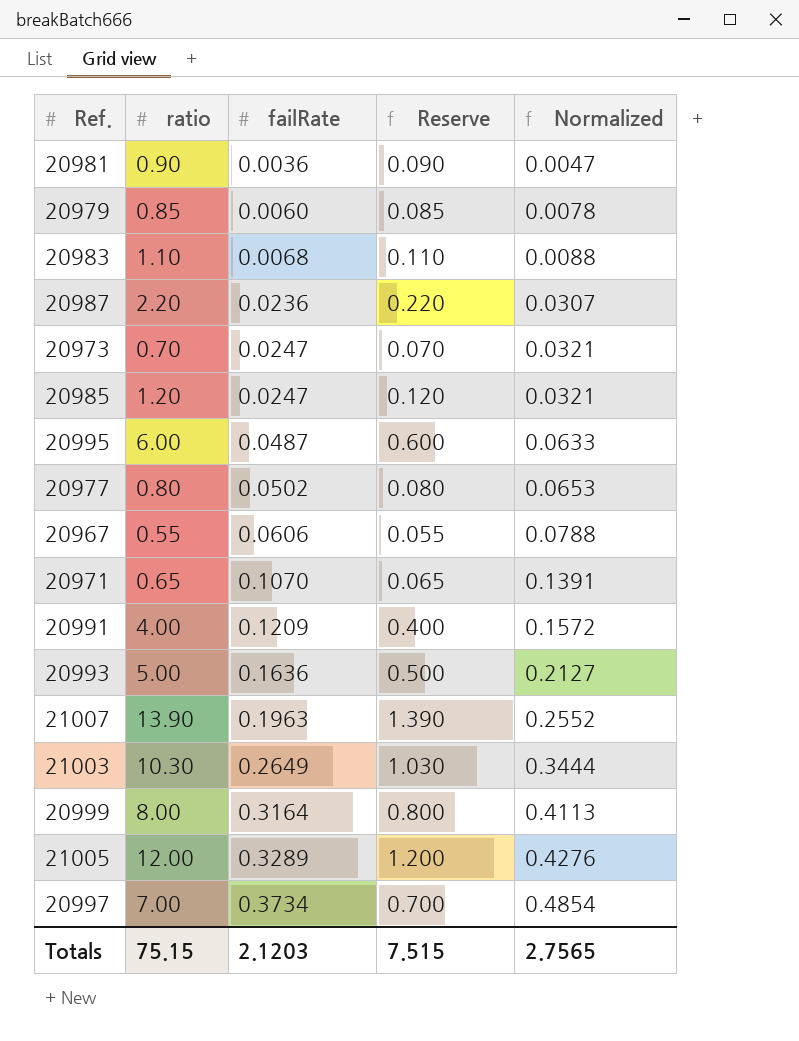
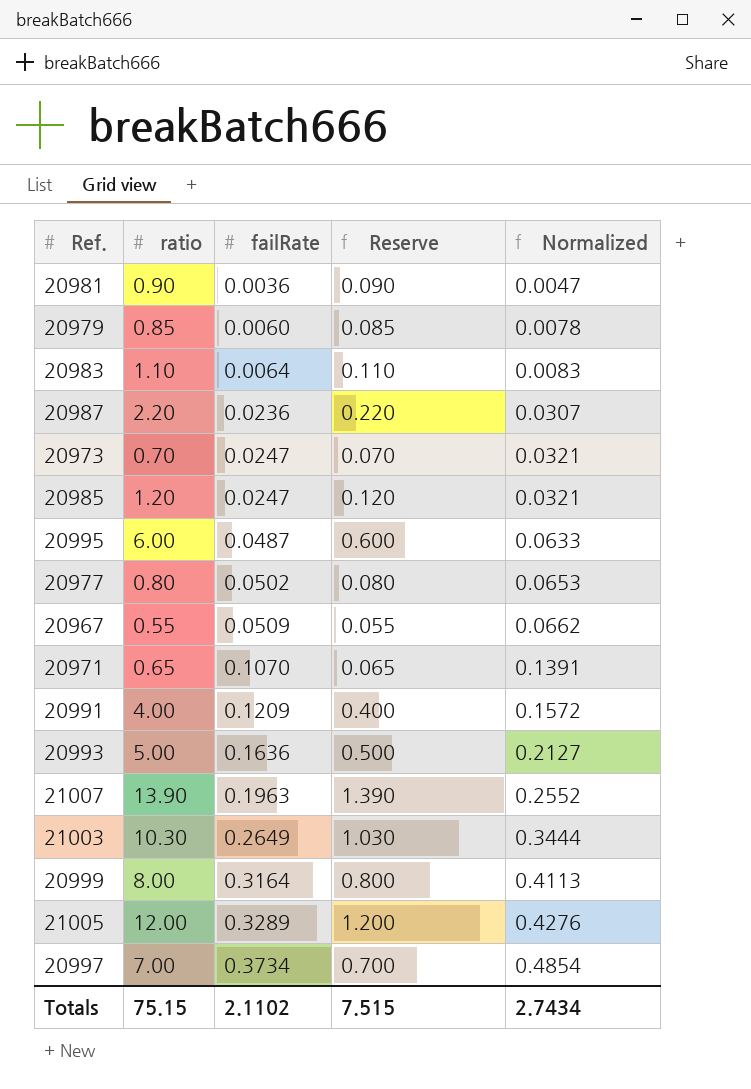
20983 | failRate: 0.0068 -> 0.0064
20983 | Normalized: 0.0088 -> 0.0083
20967 | failRate: 0.0606 -> 0.0509
20967 | Normalized: 0.0788 -> 0.0662
Totals | failRate: 2.1203 -> 2.1102
Totals | Normalized: 2.7565 -> 2.7434

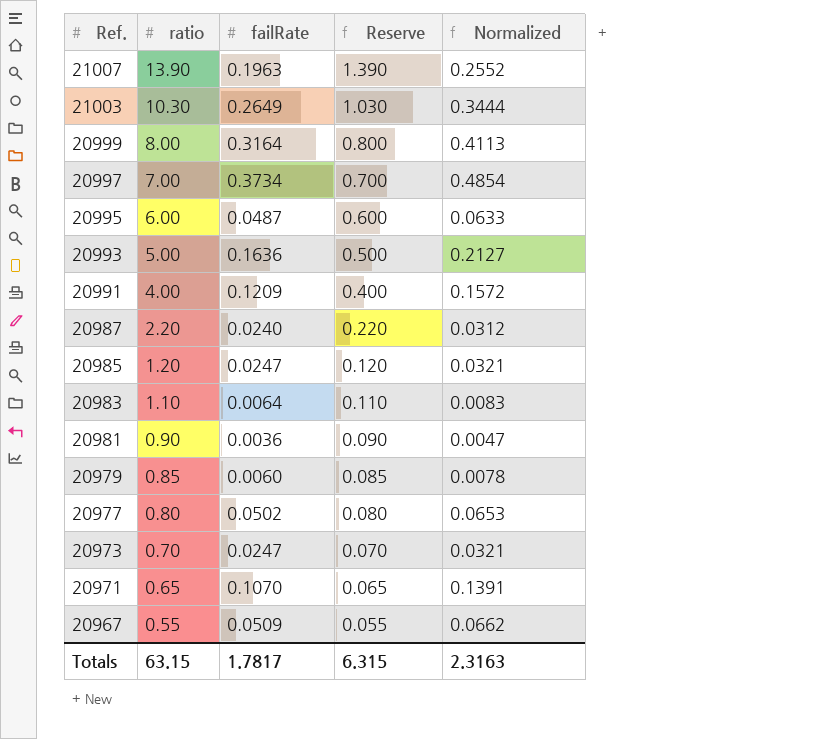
row order: failRate ascending -> Ref. descending
row 21005: 12.00 | 0.3289 | 1.200 | 0.4276 -> none
20987 | failRate: 0.0236 -> 0.0240
20987 | Normalized: 0.0307 -> 0.0312
Totals | ratio: 75.15 -> 63.15
Totals | failRate: 2.1102 -> 1.7817
Totals | Reserve: 7.515 -> 6.315
Totals | Normalized: 2.7434 -> 2.3163

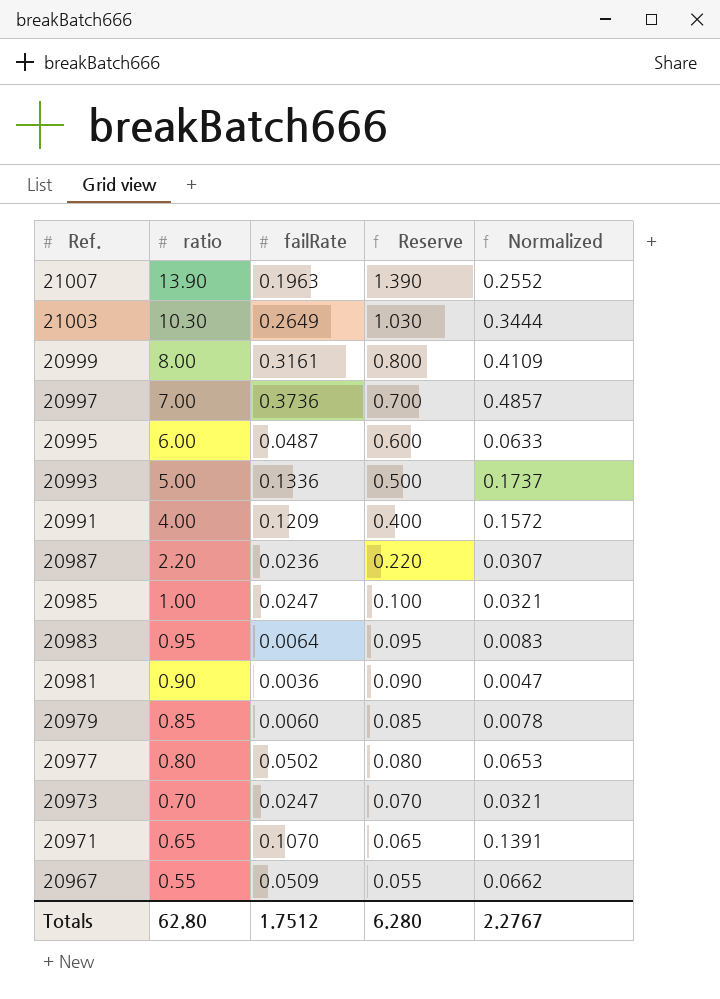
20999 | failRate: 0.3164 -> 0.3161
20999 | Normalized: 0.4113 -> 0.4109
20997 | failRate: 0.3734 -> 0.3736
20997 | Normalized: 0.4854 -> 0.4857
20993 | failRate: 0.1636 -> 0.1336
20993 | Normalized: 0.2127 -> 0.1737
20987 | failRate: 0.0240 -> 0.0236
20987 | Normalized: 0.0312 -> 0.0307
20985 | ratio: 1.20 -> 1.00
20985 | Reserve: 0.120 -> 0.100
20983 | ratio: 1.10 -> 0.95
20983 | Reserve: 0.110 -> 0.095
Totals | ratio: 63.15 -> 62.80
Totals | failRate: 1.7817 -> 1.7512
Totals | Reserve: 6.315 -> 6.280
Totals | Normalized: 2.3163 -> 2.2767

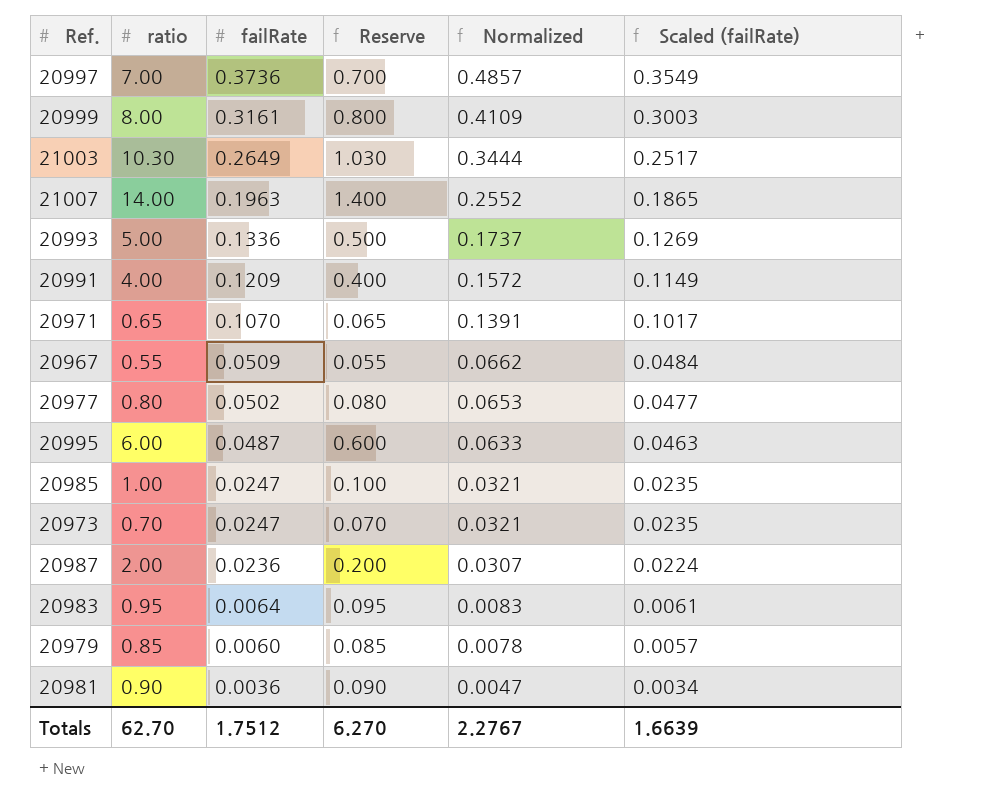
row order: Ref. descending -> failRate descending
column Scaled (failRate) | formula: none -> [failRate] * 0.95
21007 | ratio: 13.90 -> 14.00
21007 | Reserve: 1.390 -> 1.400
20987 | ratio: 2.20 -> 2.00
20987 | Reserve: 0.220 -> 0.200
Totals | ratio: 62.80 -> 62.70
Totals | Reserve: 6.280 -> 6.270

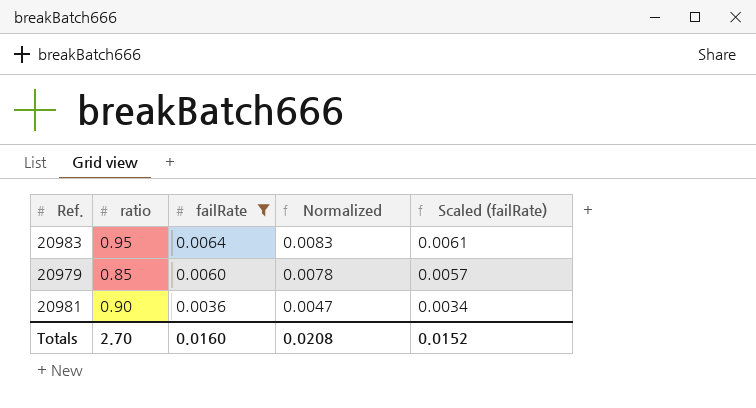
filter: none -> failRate <= 0.0064
column Reserve | formula: [ratio] * 0.1 -> none
Totals | ratio: 62.70 -> 2.70
Totals | failRate: 1.7512 -> 0.0160
Totals | Normalized: 2.2767 -> 0.0208
Totals | Scaled (failRate): 1.6639 -> 0.0152

